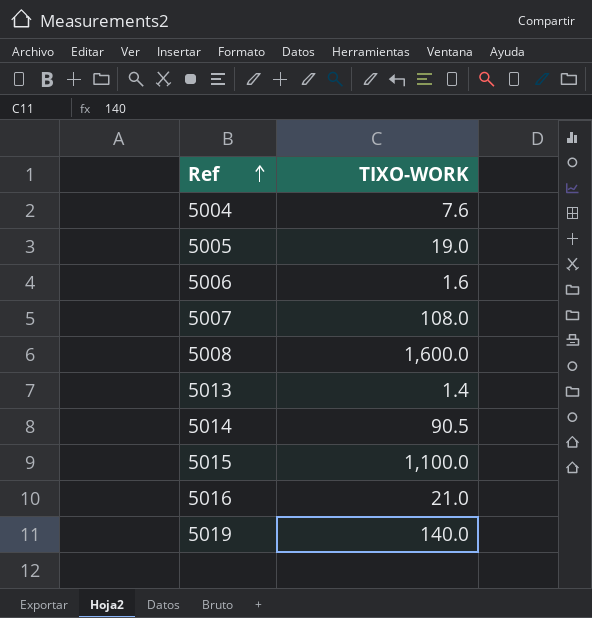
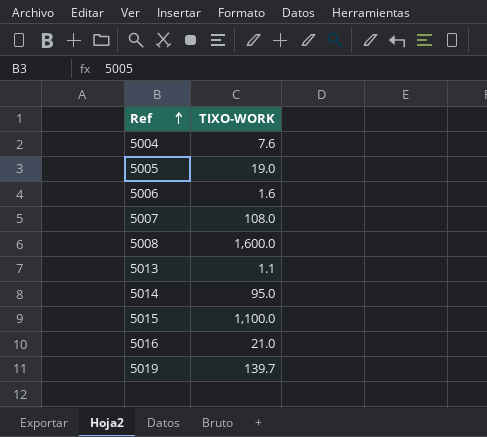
5013 | TIXO-WORK: 1.4 -> 1.1
5014 | TIXO-WORK: 90.5 -> 95.0
5019 | TIXO-WORK: 140.0 -> 139.7

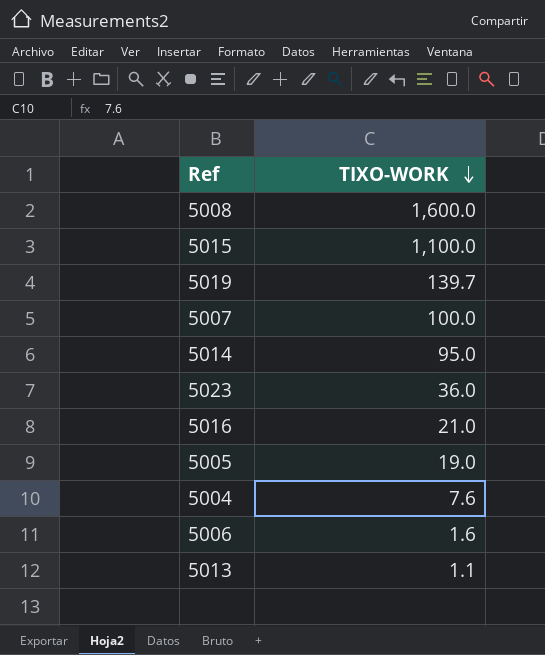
row order: Ref ascending -> TIXO-WORK descending
5007 | TIXO-WORK: 108.0 -> 100.0
row 5023: none -> 36.0

